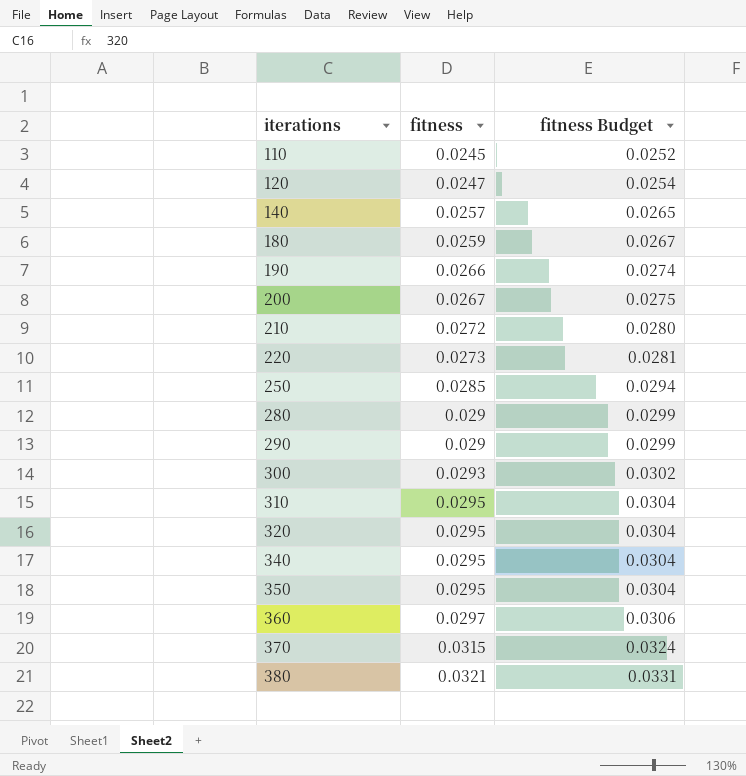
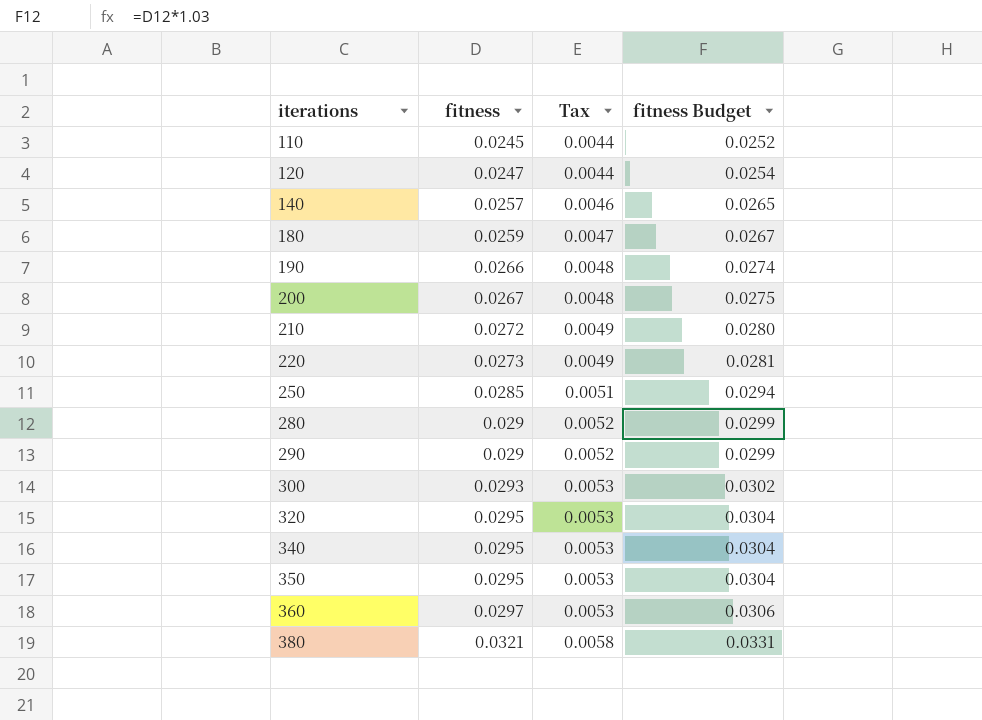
column Tax | formula: none -> [fitness] * 0.18
row 310: 0.0295 | 0.0304 -> none
row 370: 0.0315 | 0.0324 -> none

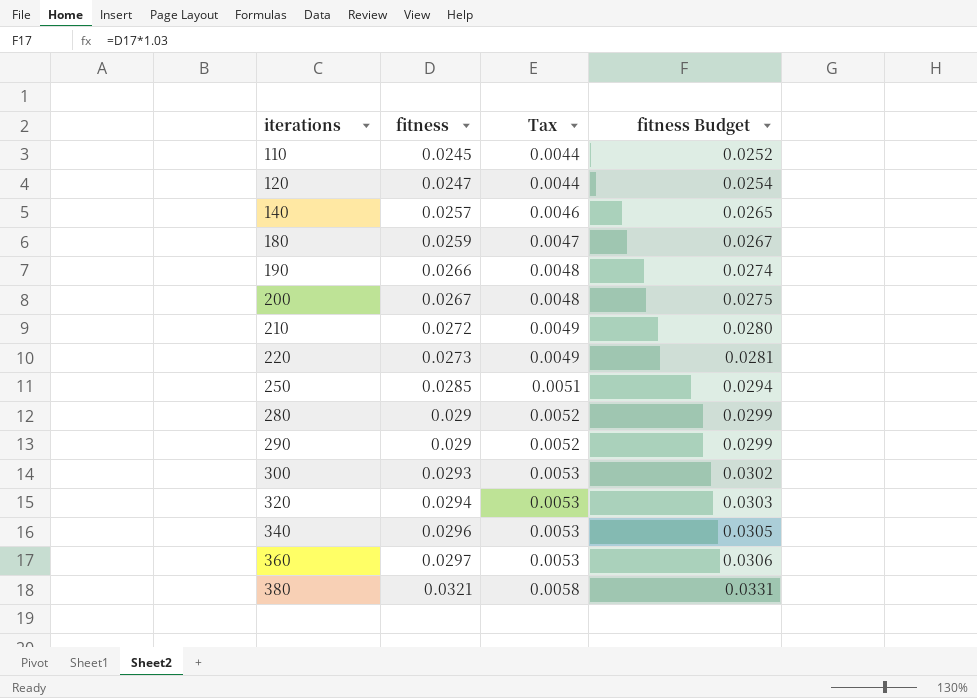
row 350: 0.0295 | 0.0053 | 0.0304 -> none
320 | fitness: 0.0295 -> 0.0294
320 | fitness Budget: 0.0304 -> 0.0303
340 | fitness: 0.0295 -> 0.0296
340 | fitness Budget: 0.0304 -> 0.0305

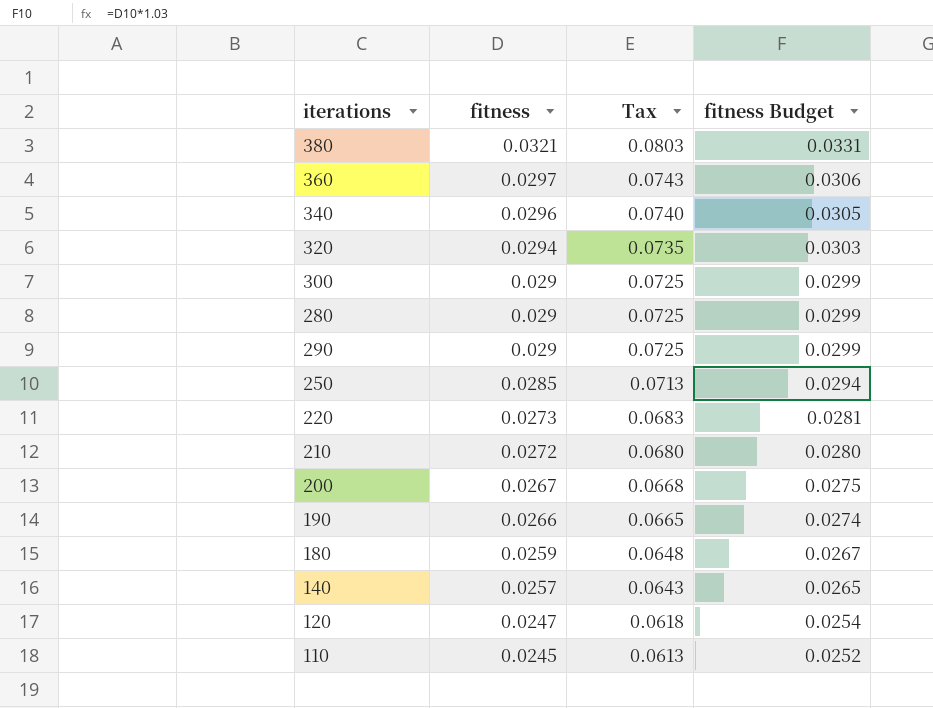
row order: iterations ascending -> fitness descending
column Tax | formula: [fitness] * 0.18 -> [fitness] * 2.5
300 | fitness: 0.0293 -> 0.029
300 | fitness Budget: 0.0302 -> 0.0299

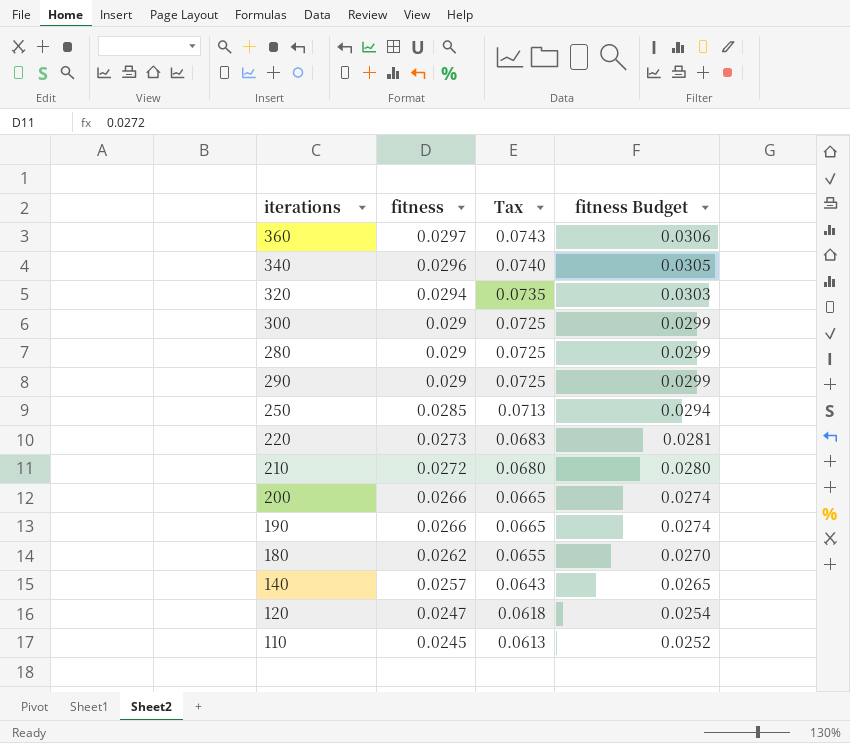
row 380: 0.0321 | 0.0803 | 0.0331 -> none
200 | fitness: 0.0267 -> 0.0266
200 | Tax: 0.0668 -> 0.0665
200 | fitness Budget: 0.0275 -> 0.0274
180 | fitness: 0.0259 -> 0.0262
180 | Tax: 0.0648 -> 0.0655
180 | fitness Budget: 0.0267 -> 0.0270

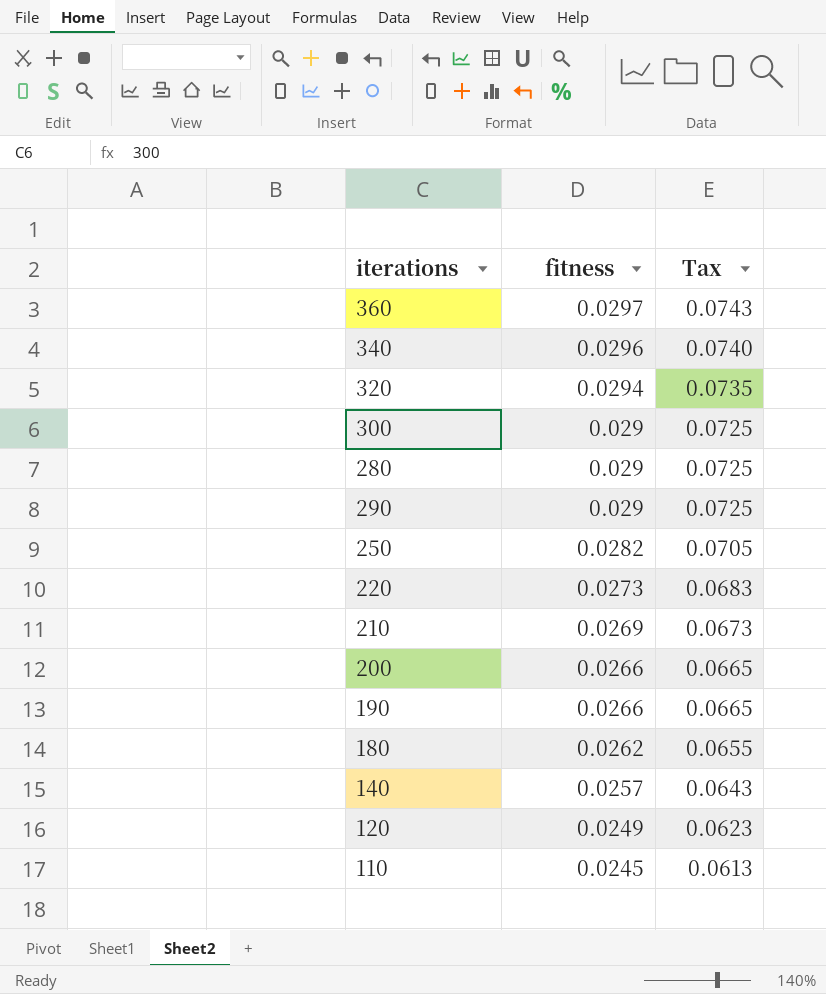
column fitness Budget | formula: [fitness] * 1.03 -> none
250 | fitness: 0.0285 -> 0.0282
250 | Tax: 0.0713 -> 0.0705
210 | fitness: 0.0272 -> 0.0269
210 | Tax: 0.0680 -> 0.0673
120 | fitness: 0.0247 -> 0.0249
120 | Tax: 0.0618 -> 0.0623

